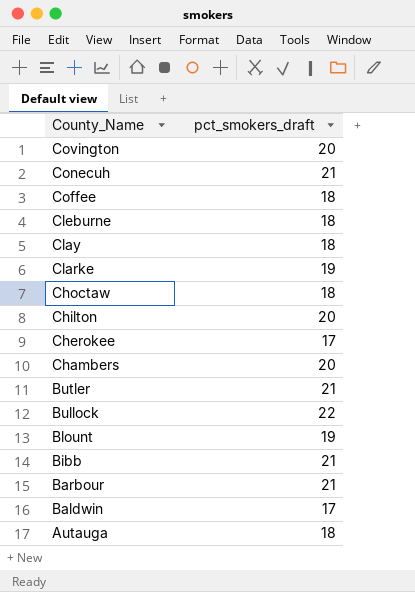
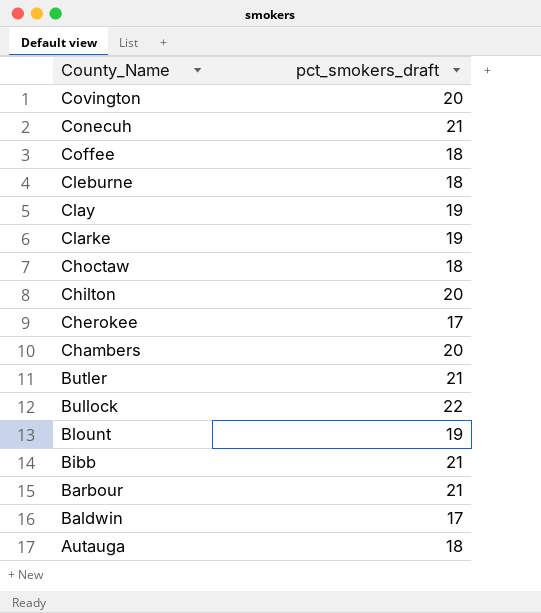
Clay | pct_smokers_draft: 18 -> 19

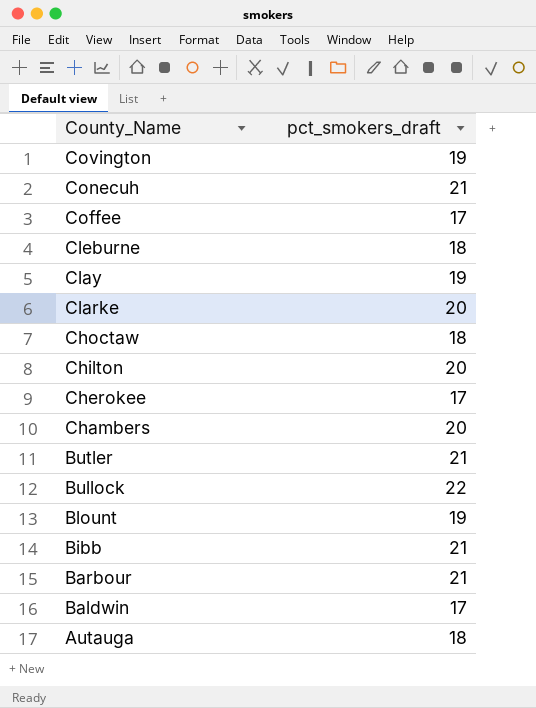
Covington | pct_smokers_draft: 20 -> 19
Coffee | pct_smokers_draft: 18 -> 17
Clarke | pct_smokers_draft: 19 -> 20

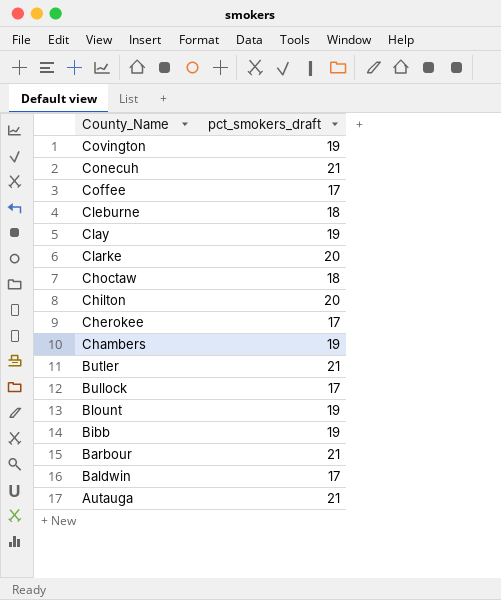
Chambers | pct_smokers_draft: 20 -> 19
Bullock | pct_smokers_draft: 22 -> 17
Bibb | pct_smokers_draft: 21 -> 19
Autauga | pct_smokers_draft: 18 -> 21

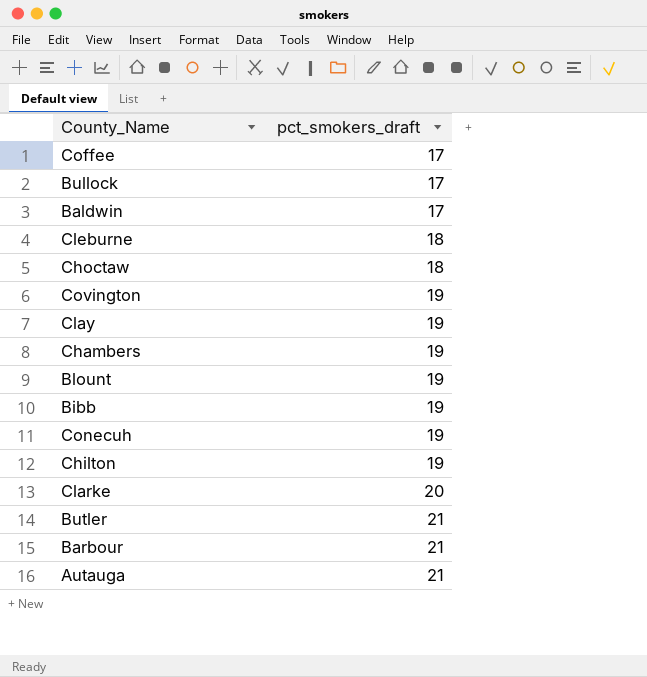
row order: County_Name descending -> pct_smokers_draft ascending
row Cherokee: 17 -> none
Conecuh | pct_smokers_draft: 21 -> 19
Chilton | pct_smokers_draft: 20 -> 19

